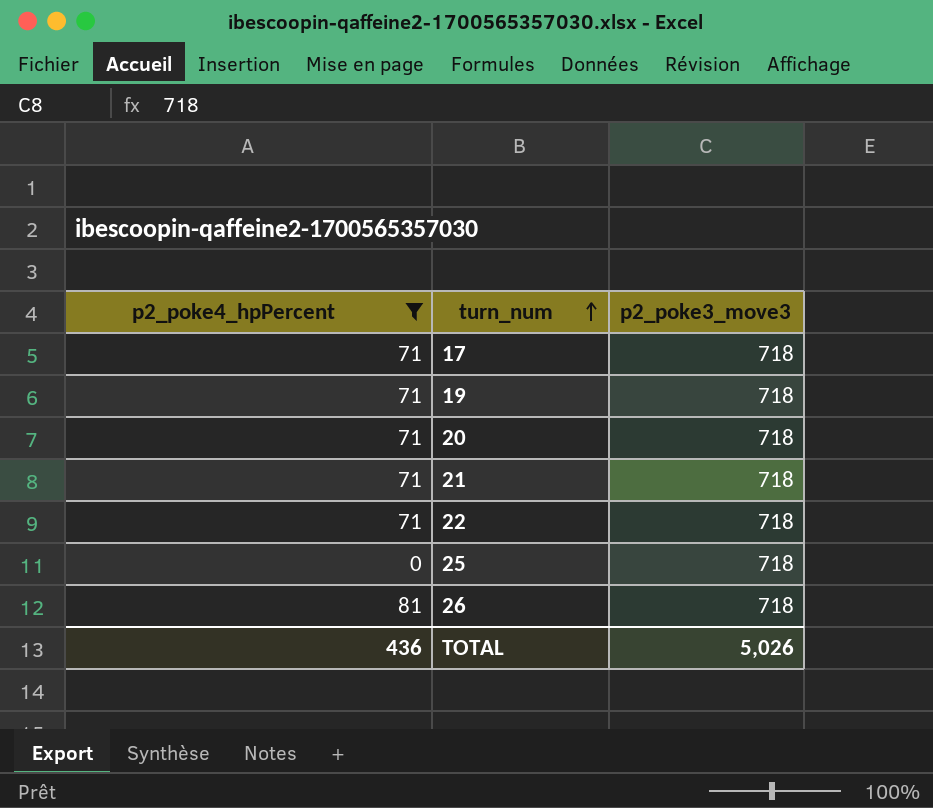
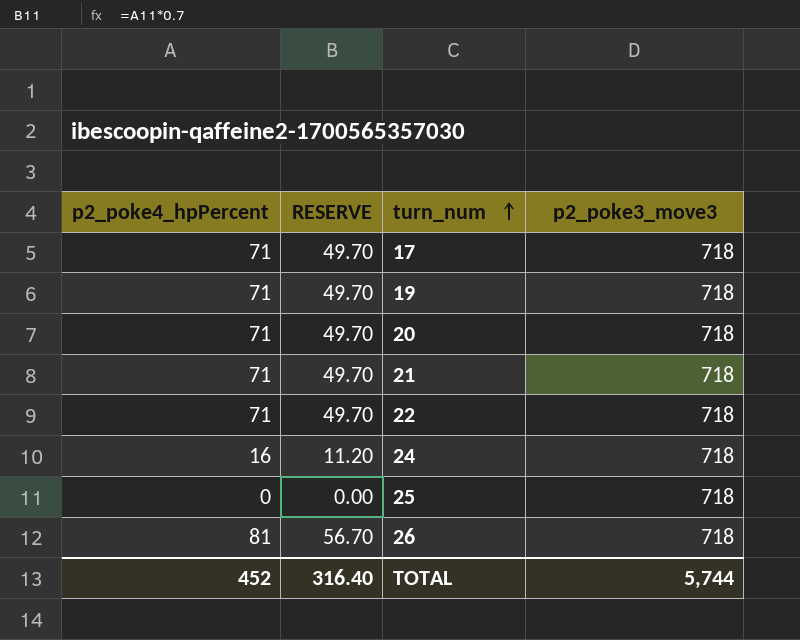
filter: p2_poke4_hpPercent != 16 -> none
column RESERVE | formula: none -> [p2_poke4_hpPercent] * 0.7
TOTAL | p2_poke4_hpPercent: 436 -> 452
TOTAL | p2_poke3_move3: 5,026 -> 5,744

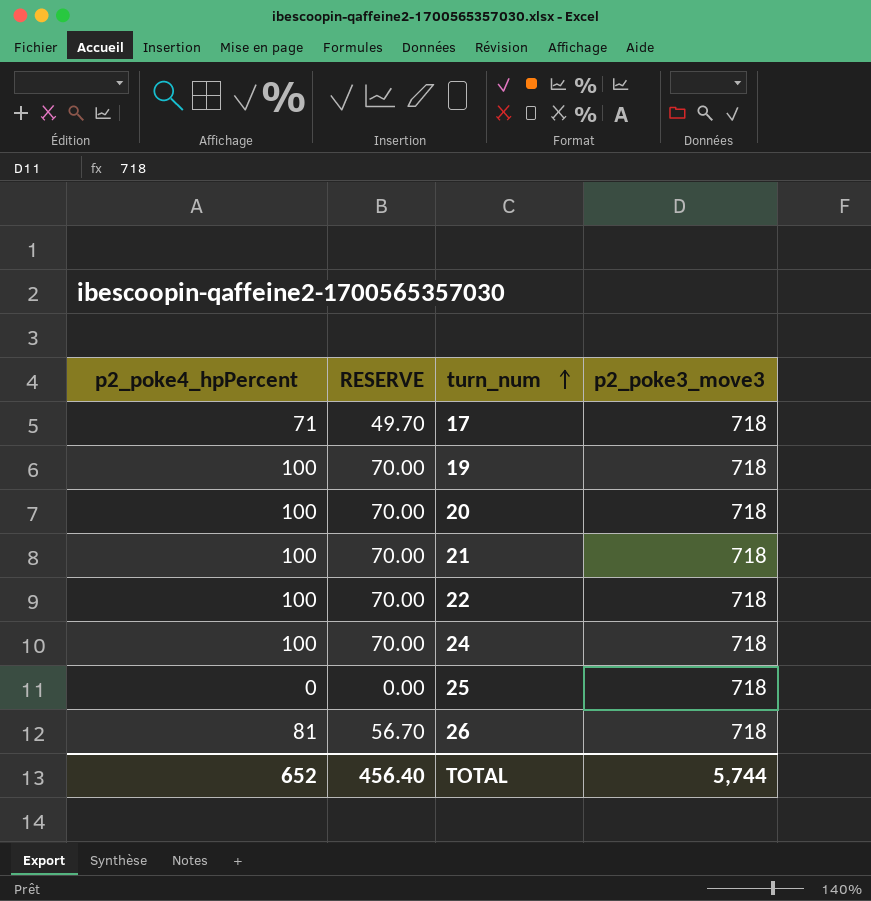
19 | p2_poke4_hpPercent: 71 -> 100
19 | RESERVE: 49.70 -> 70.00
20 | p2_poke4_hpPercent: 71 -> 100
20 | RESERVE: 49.70 -> 70.00
21 | p2_poke4_hpPercent: 71 -> 100
21 | RESERVE: 49.70 -> 70.00
22 | p2_poke4_hpPercent: 71 -> 100
22 | RESERVE: 49.70 -> 70.00
24 | p2_poke4_hpPercent: 16 -> 100
24 | RESERVE: 11.20 -> 70.00
TOTAL | p2_poke4_hpPercent: 452 -> 652
TOTAL | RESERVE: 316.40 -> 456.40

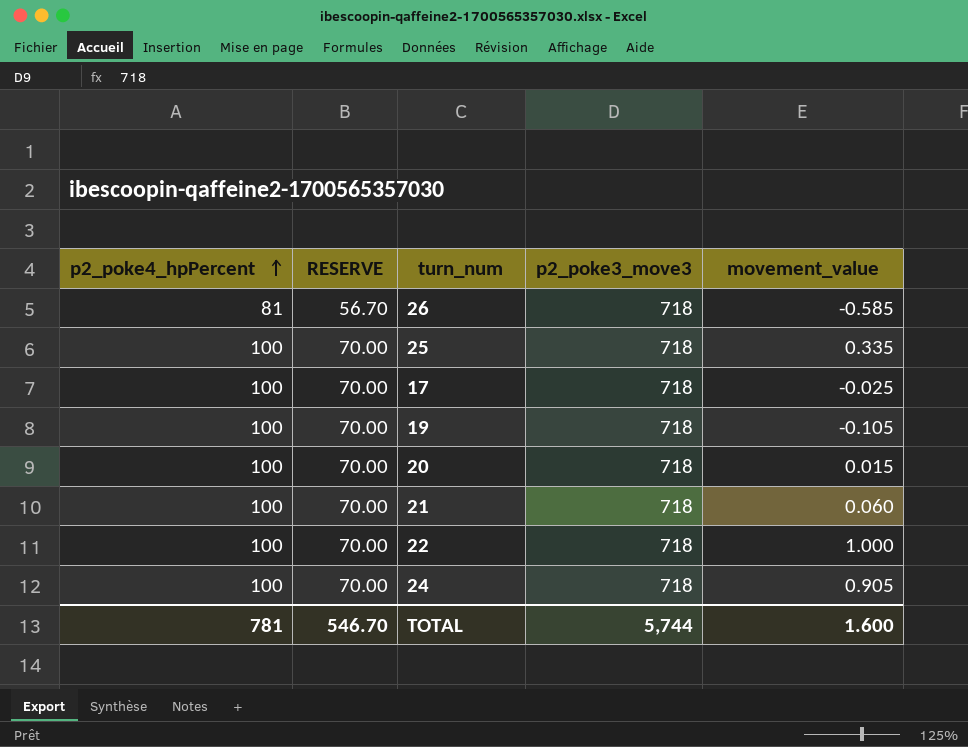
row order: turn_num ascending -> p2_poke4_hpPercent ascending
column movement_value | position: none -> 5
25 | p2_poke4_hpPercent: 0 -> 100
25 | RESERVE: 0.00 -> 70.00
17 | p2_poke4_hpPercent: 71 -> 100
17 | RESERVE: 49.70 -> 70.00
TOTAL | p2_poke4_hpPercent: 652 -> 781
TOTAL | RESERVE: 456.40 -> 546.70

